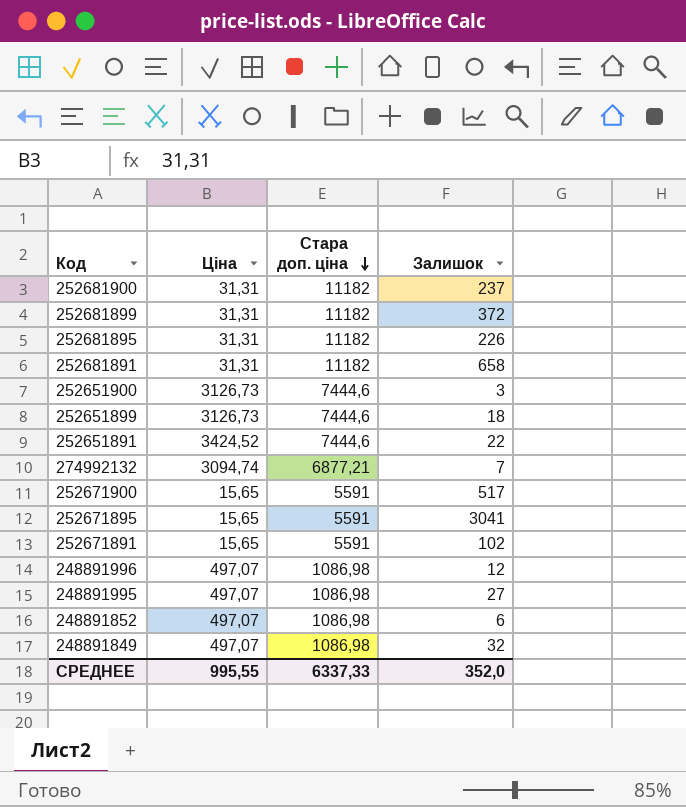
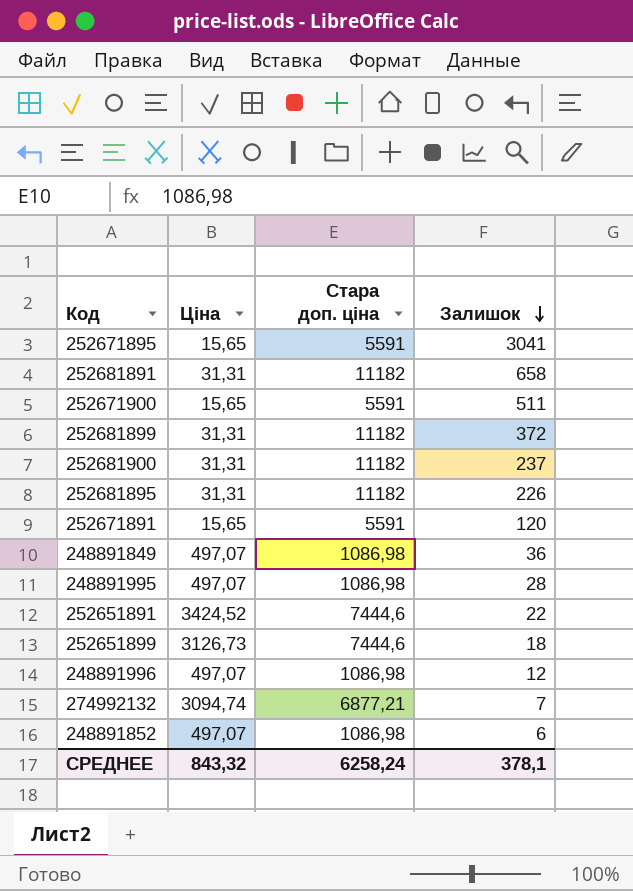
row order: Стара доп. ціна descending -> Залишок descending
row 252651900: 3126,73 | 7444,6 | 3 -> none
252671900 | Залишок: 517 -> 511
252671891 | Залишок: 102 -> 120
248891849 | Залишок: 32 -> 36
248891995 | Залишок: 27 -> 28
СРЕДНЕЕ | Ціна: 995,55 -> 843,32
СРЕДНЕЕ | Стара доп. ціна: 6337,33 -> 6258,24
СРЕДНЕЕ | Залишок: 352,0 -> 378,1

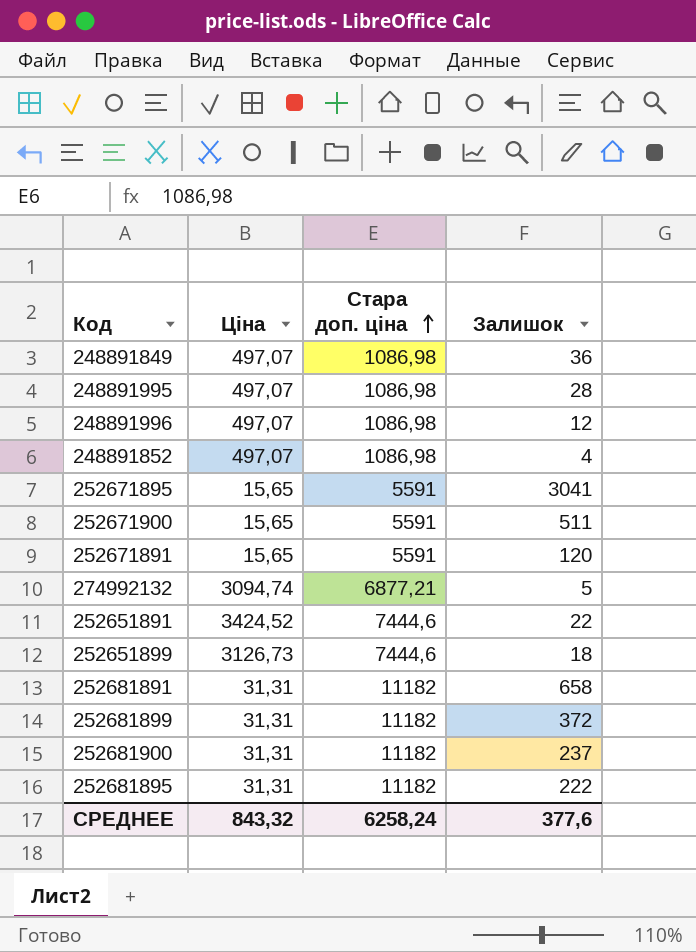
row order: Залишок descending -> Стара доп. ціна ascending
248891852 | Залишок: 6 -> 4
274992132 | Залишок: 7 -> 5
252681895 | Залишок: 226 -> 222
СРЕДНЕЕ | Залишок: 378,1 -> 377,6

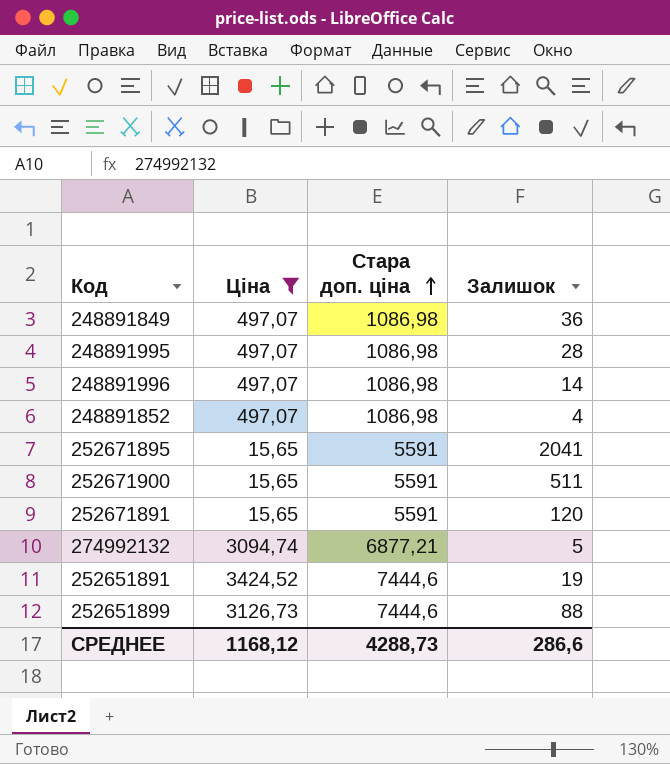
filter: none -> Ціна != 31,31
248891996 | Залишок: 12 -> 14
252671895 | Залишок: 3041 -> 2041
252651891 | Залишок: 22 -> 19
252651899 | Залишок: 18 -> 88
СРЕДНЕЕ | Ціна: 843,32 -> 1168,12
СРЕДНЕЕ | Стара доп. ціна: 6258,24 -> 4288,73
СРЕДНЕЕ | Залишок: 377,6 -> 286,6

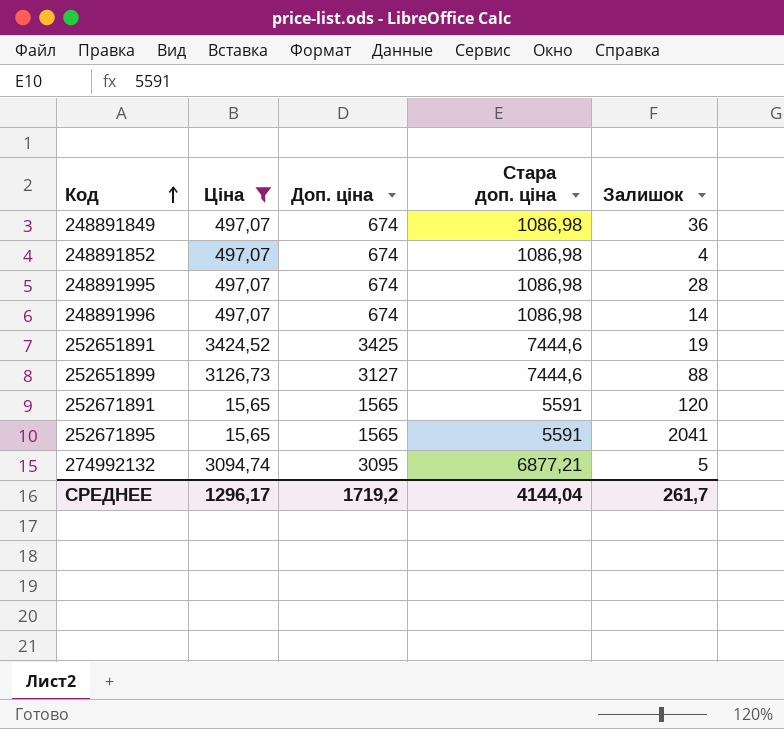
row order: Стара доп. ціна ascending -> Код ascending
column Доп. ціна | position: none -> 3
row 252671900: 15,65 | 5591 | 511 -> none
СРЕДНЕЕ | Ціна: 1168,12 -> 1296,17
СРЕДНЕЕ | Стара доп. ціна: 4288,73 -> 4144,04
СРЕДНЕЕ | Залишок: 286,6 -> 261,7

